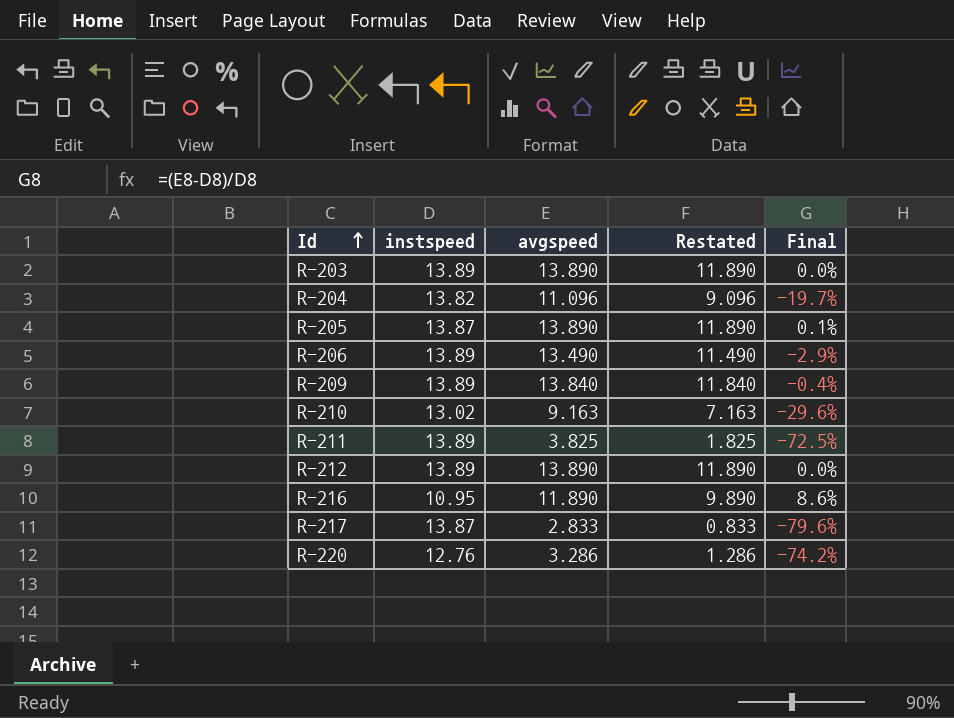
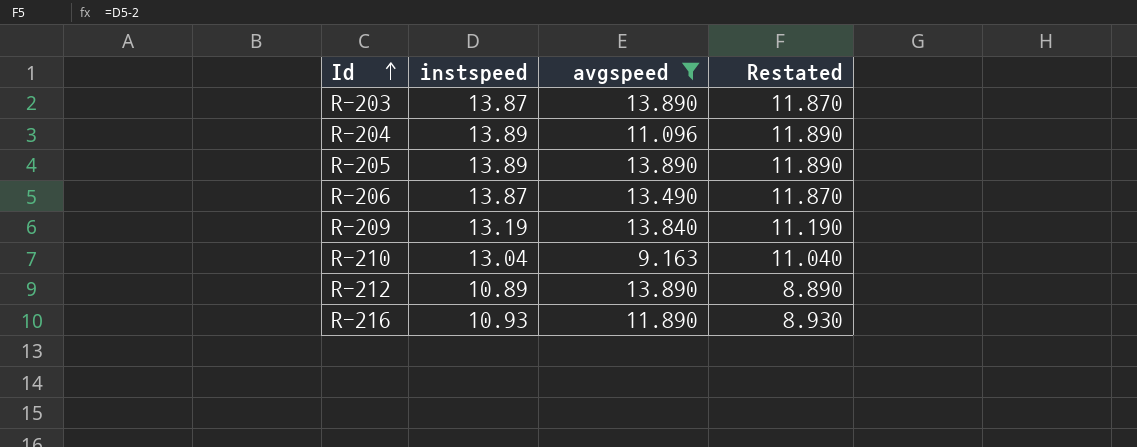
filter: none -> avgspeed >= 9.163
column Final | formula: ([avgspeed] - [instspeed]) / [instspeed] -> none
column Restated | formula: [avgspeed] - 2 -> [instspeed] - 2
R-203 | instspeed: 13.89 -> 13.87
R-204 | instspeed: 13.82 -> 13.89
R-205 | instspeed: 13.87 -> 13.89
R-206 | instspeed: 13.89 -> 13.87
R-209 | instspeed: 13.89 -> 13.19
R-210 | instspeed: 13.02 -> 13.04
R-212 | instspeed: 13.89 -> 10.89
R-216 | instspeed: 10.95 -> 10.93

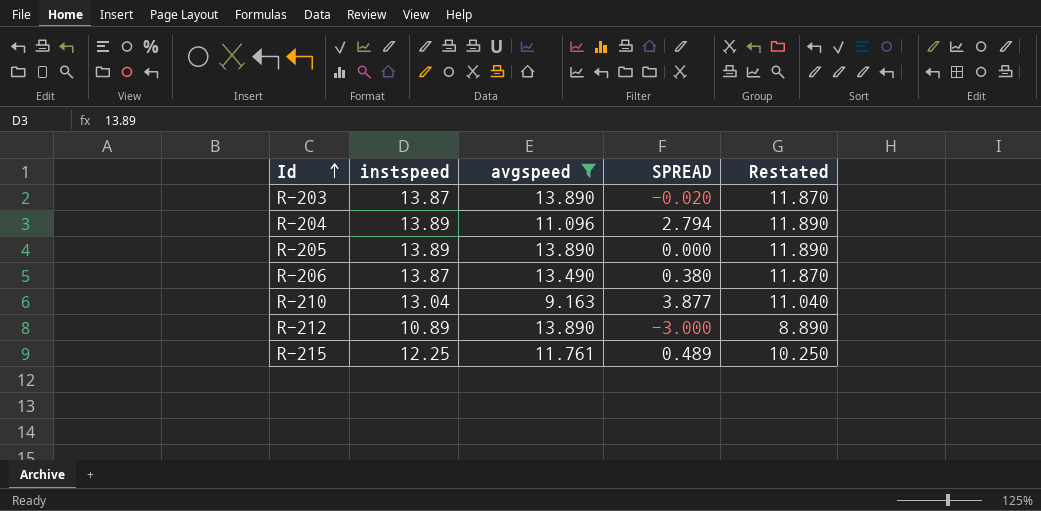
column SPREAD | formula: none -> [instspeed] - [avgspeed]
row R-209: 13.19 | 13.840 | 11.190 -> none
row R-216: 10.93 | 11.890 | 8.930 -> none
row R-215: none -> 12.25 | 11.761 | 0.489 | 10.250

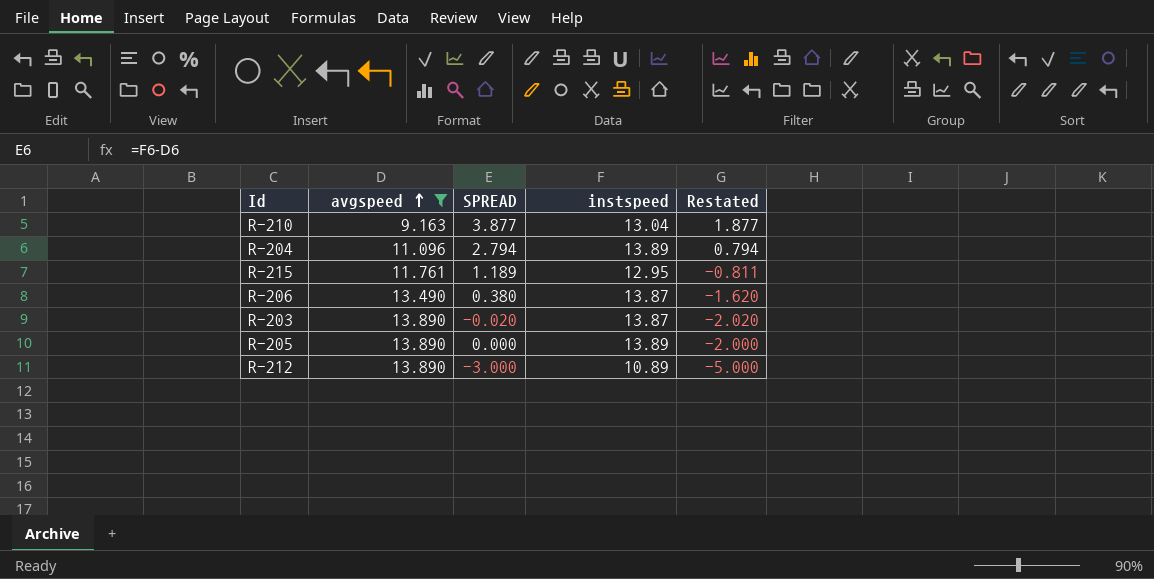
row order: Id ascending -> avgspeed ascending
column instspeed | position: 2 -> 4
column Restated | formula: [instspeed] - 2 -> [SPREAD] - 2
R-215 | SPREAD: 0.489 -> 1.189
R-215 | instspeed: 12.25 -> 12.95

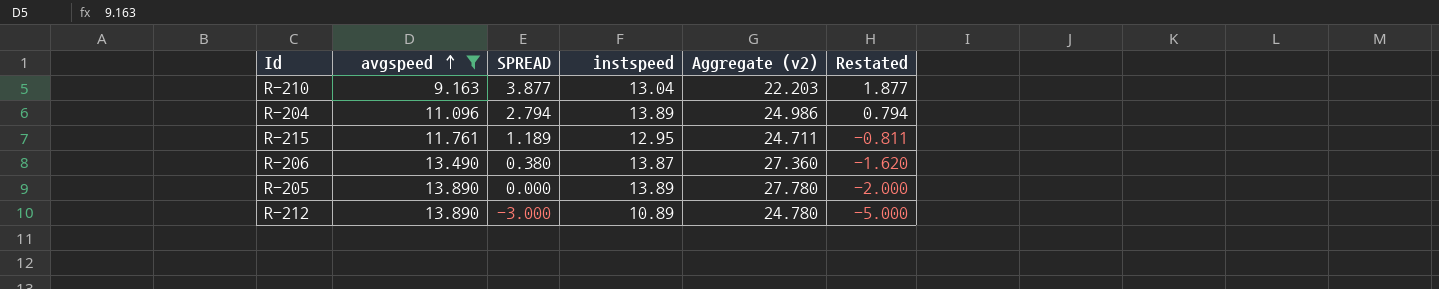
column Aggregate (v2) | formula: none -> [avgspeed] + [instspeed]
row R-203: 13.890 | -0.020 | 13.87 | -2.020 -> none

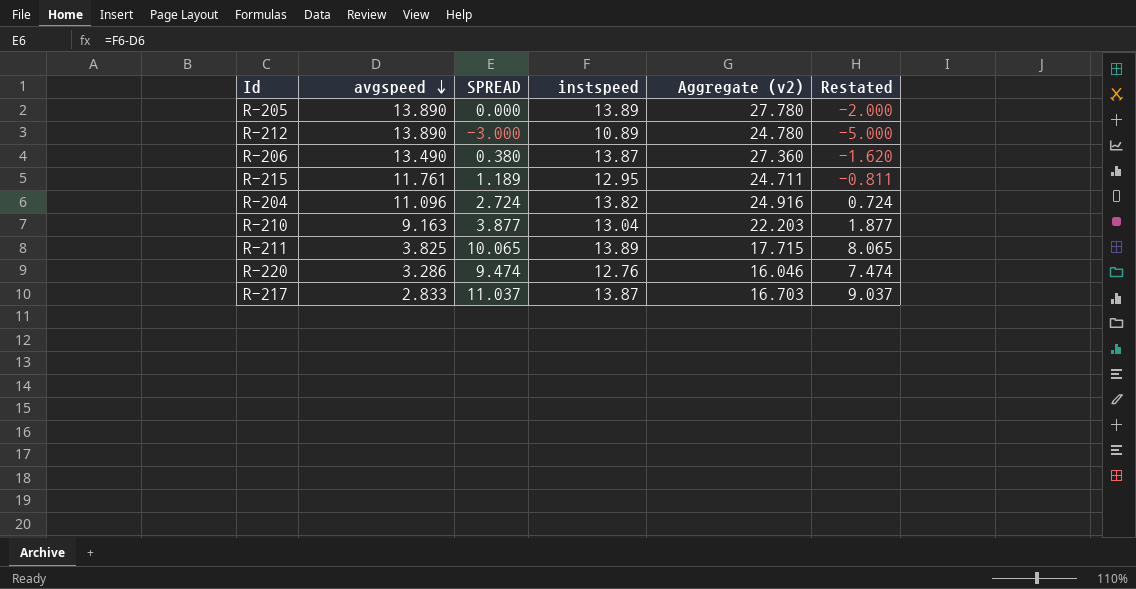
filter: avgspeed >= 9.163 -> none
row order: avgspeed ascending -> avgspeed descending
R-204 | SPREAD: 2.794 -> 2.724
R-204 | instspeed: 13.89 -> 13.82
R-204 | Aggregate (v2): 24.986 -> 24.916
R-204 | Restated: 0.794 -> 0.724

